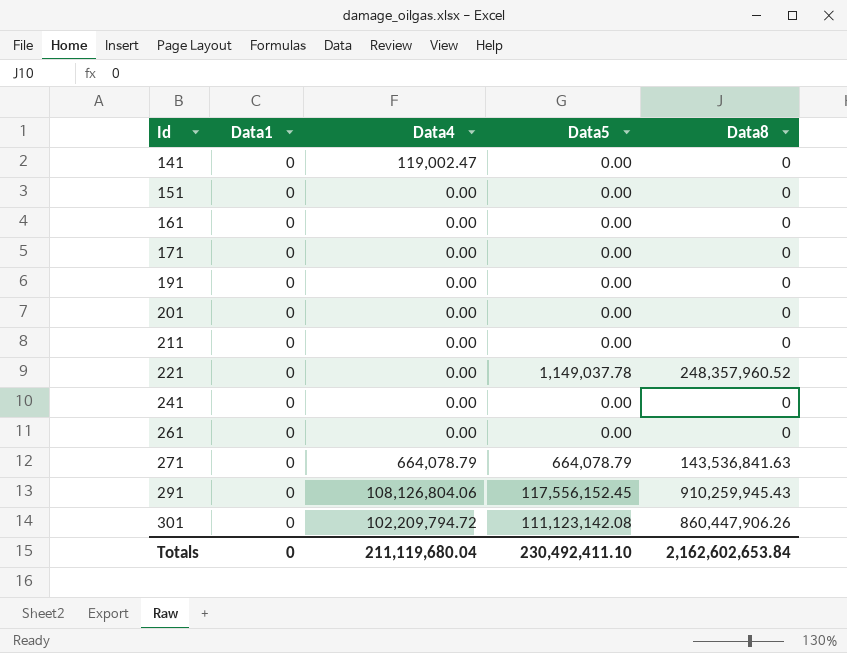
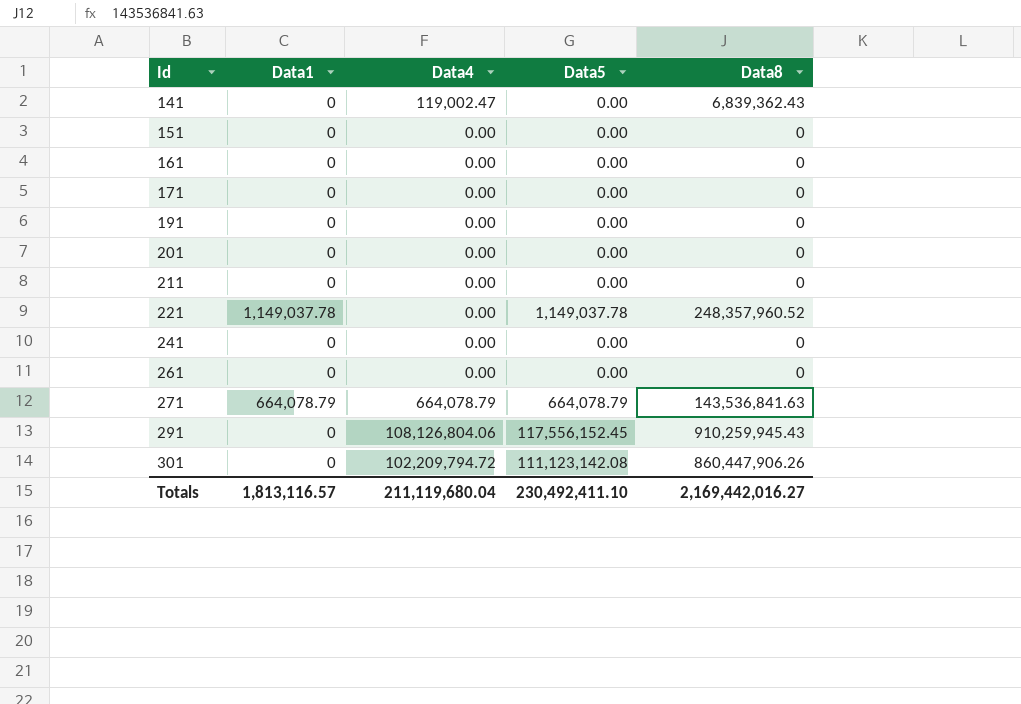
141 | Data8: 0 -> 6,839,362.43
221 | Data1: 0 -> 1,149,037.78
271 | Data1: 0 -> 664,078.79
Totals | Data1: 0 -> 1,813,116.57
Totals | Data8: 2,162,602,653.84 -> 2,169,442,016.27

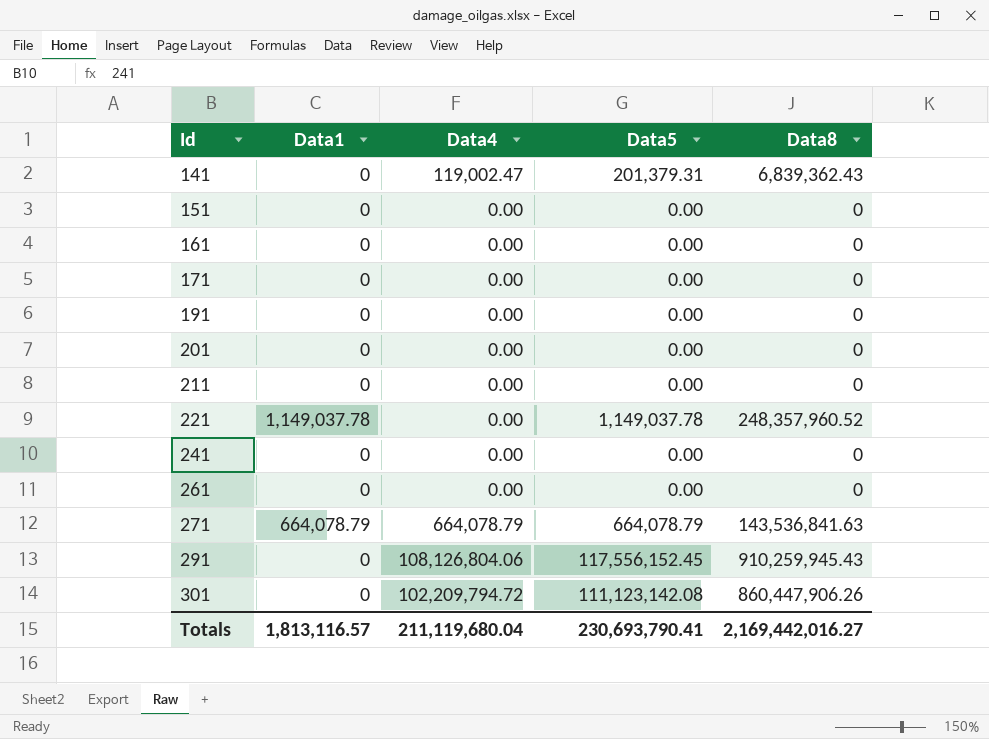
141 | Data5: 0.00 -> 201,379.31
Totals | Data5: 230,492,411.10 -> 230,693,790.41

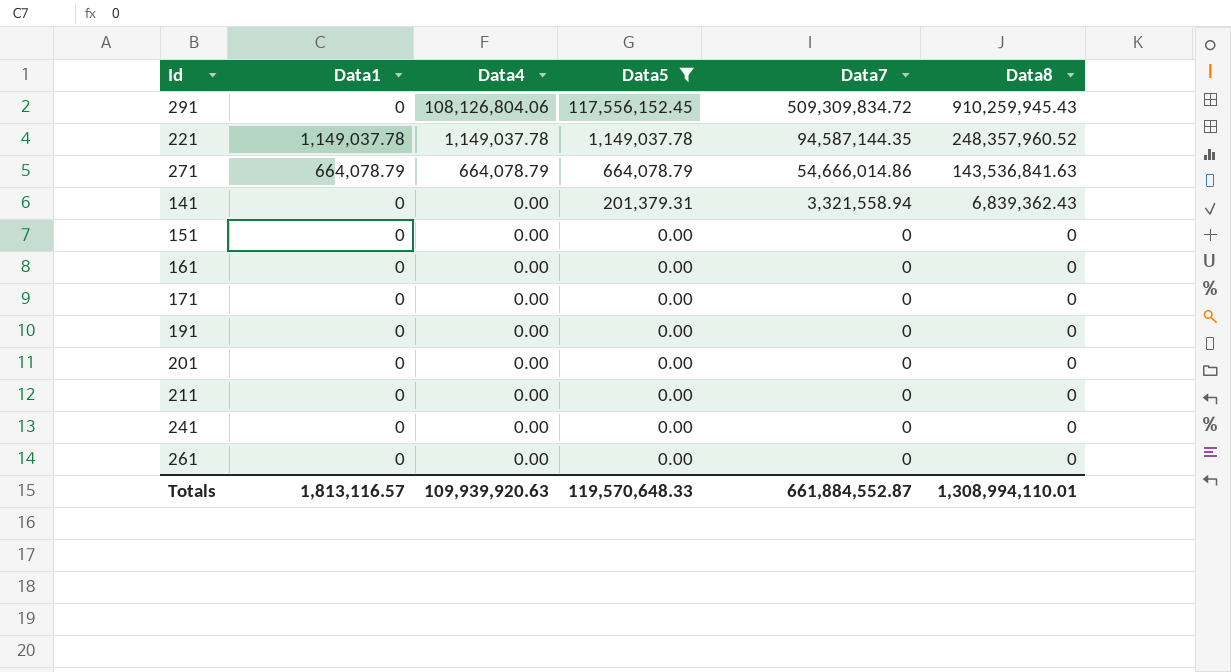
filter: none -> Data5 != 111,123,142.08
row order: Id ascending -> Data4 descending
column Data7 | position: none -> 5
221 | Data4: 0.00 -> 1,149,037.78
141 | Data4: 119,002.47 -> 0.00
Totals | Data4: 211,119,680.04 -> 109,939,920.63
Totals | Data5: 230,693,790.41 -> 119,570,648.33
Totals | Data8: 2,169,442,016.27 -> 1,308,994,110.01

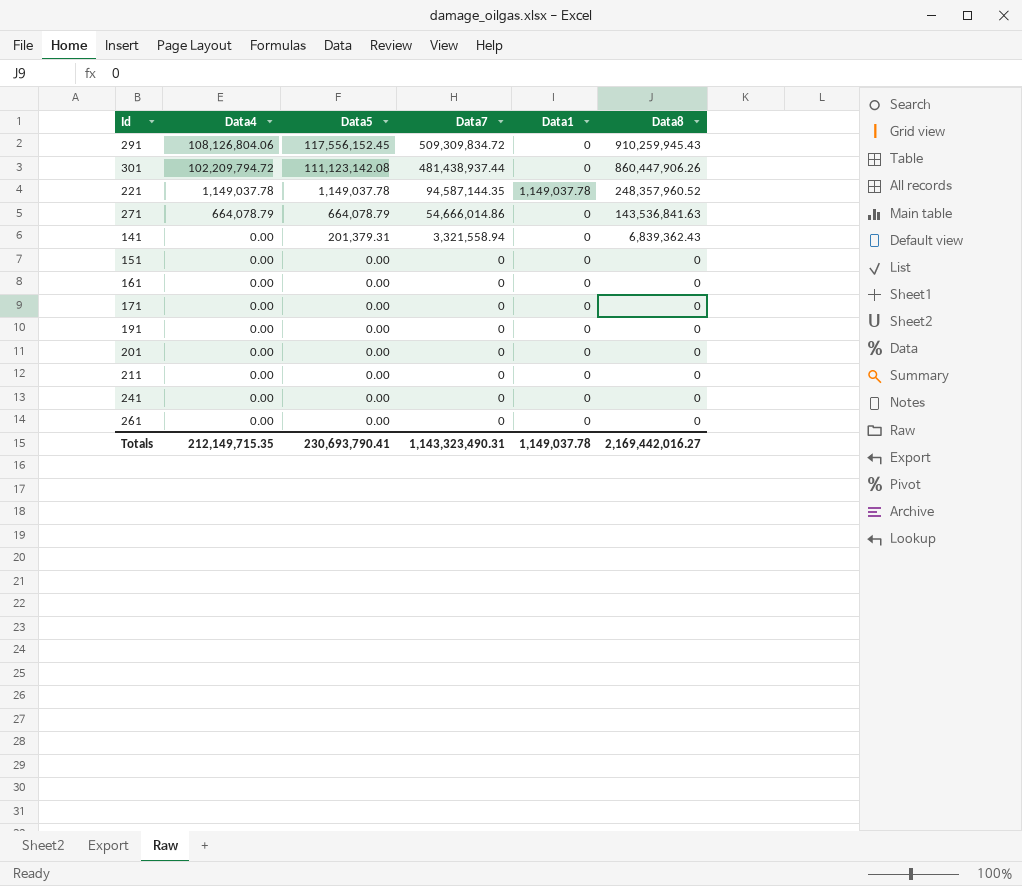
filter: Data5 != 111,123,142.08 -> none
column Data1 | position: 2 -> 5
271 | Data1: 664,078.79 -> 0
Totals | Data4: 109,939,920.63 -> 212,149,715.35
Totals | Data5: 119,570,648.33 -> 230,693,790.41
Totals | Data7: 661,884,552.87 -> 1,143,323,490.31
Totals | Data1: 1,813,116.57 -> 1,149,037.78
Totals | Data8: 1,308,994,110.01 -> 2,169,442,016.27

